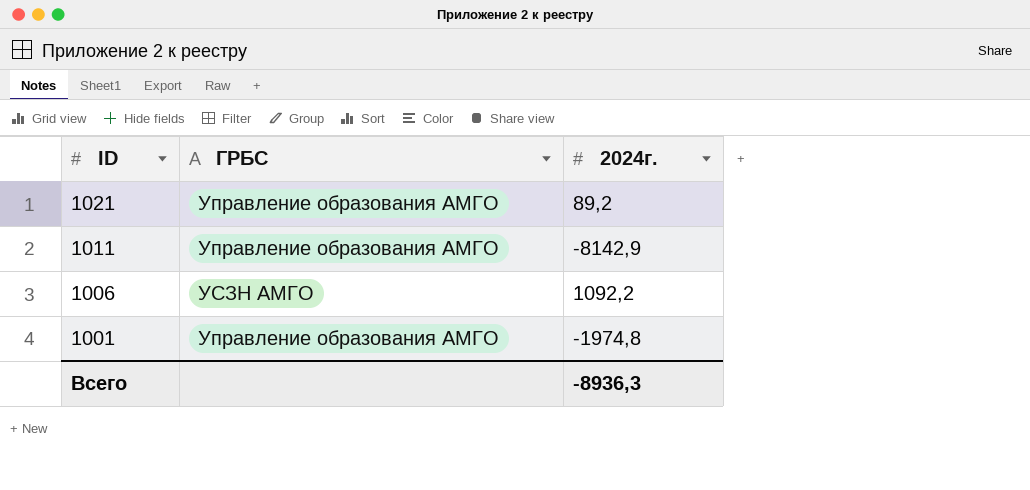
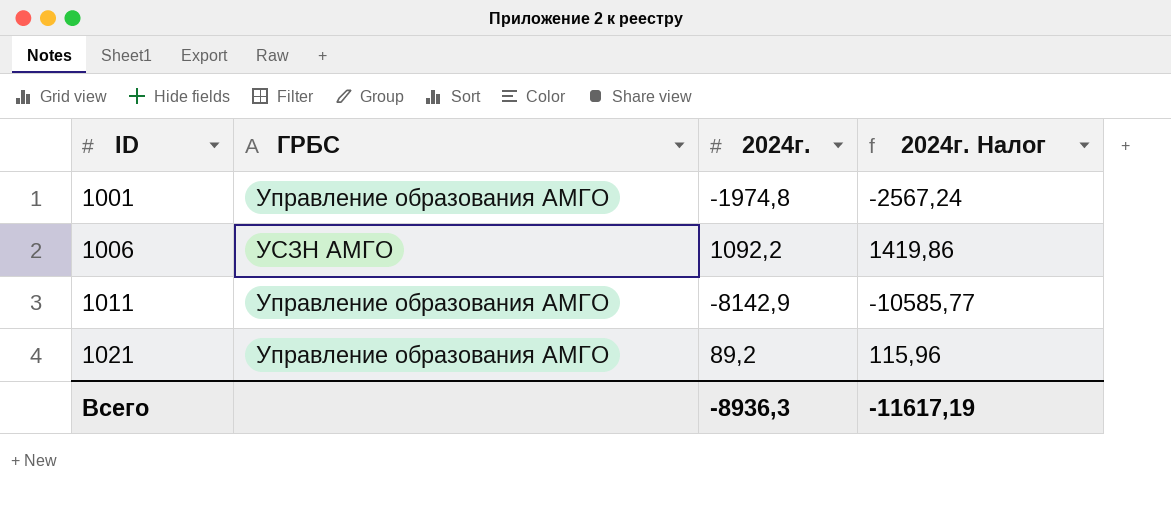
row order: ID descending -> ID ascending
column 2024г. Налог | formula: none -> [2024г.] * 1,3

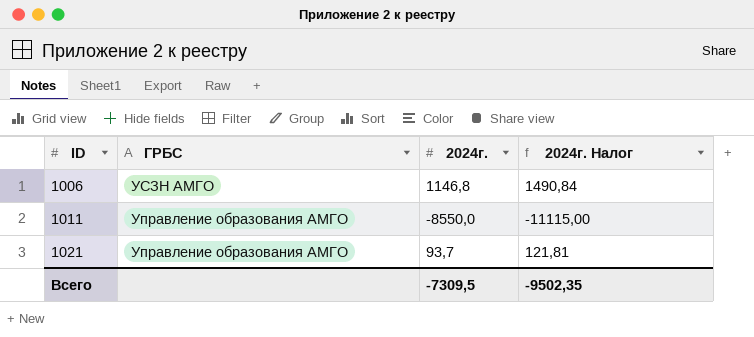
row 1001: Управление образования АМГО | -1974,8 | -2567,24 -> none
1006 | 2024г.: 1092,2 -> 1146,8
1006 | 2024г. Налог: 1419,86 -> 1490,84
1011 | 2024г.: -8142,9 -> -8550,0
1011 | 2024г. Налог: -10585,77 -> -11115,00
1021 | 2024г.: 89,2 -> 93,7
1021 | 2024г. Налог: 115,96 -> 121,81
Всего | 2024г.: -8936,3 -> -7309,5
Всего | 2024г. Налог: -11617,19 -> -9502,35

